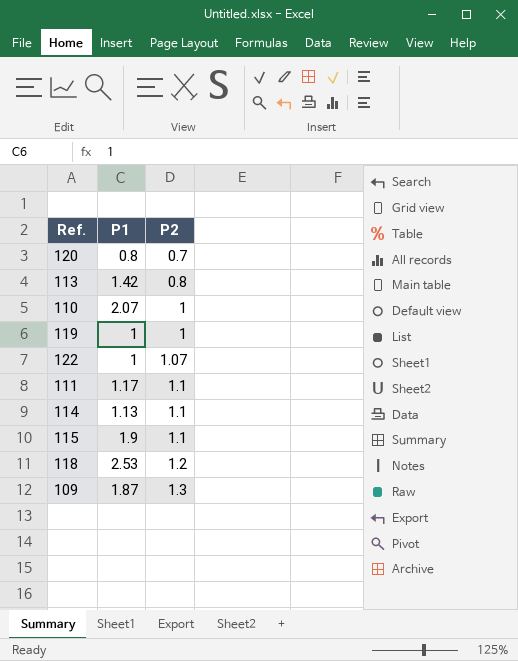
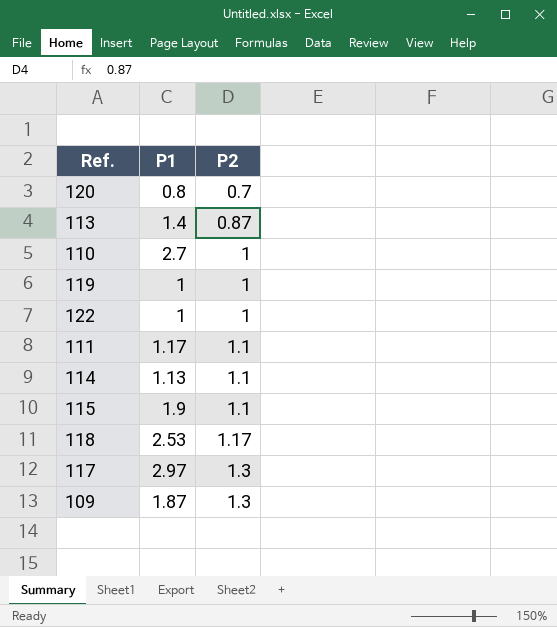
113 | P1: 1.42 -> 1.4
113 | P2: 0.8 -> 0.87
110 | P1: 2.07 -> 2.7
122 | P2: 1.07 -> 1
118 | P2: 1.2 -> 1.17
row 117: none -> 2.97 | 1.3

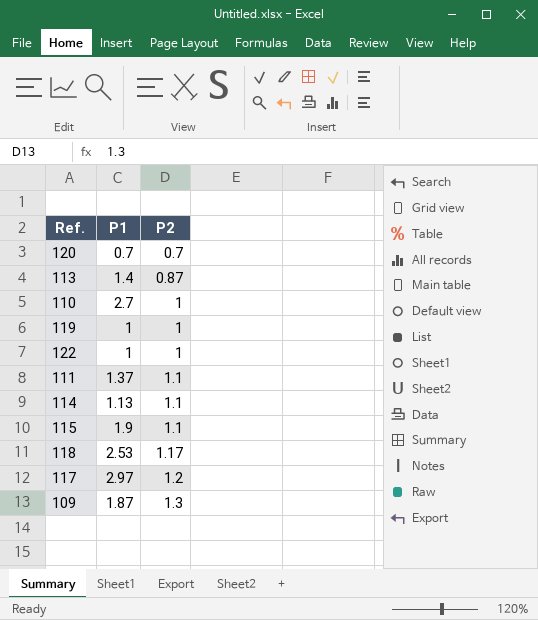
120 | P1: 0.8 -> 0.7
111 | P1: 1.17 -> 1.37
117 | P2: 1.3 -> 1.2

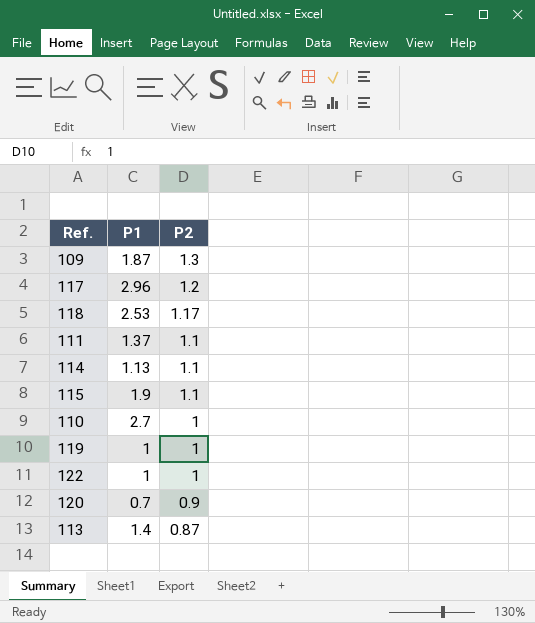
row order: P2 ascending -> P2 descending
117 | P1: 2.97 -> 2.96
120 | P2: 0.7 -> 0.9

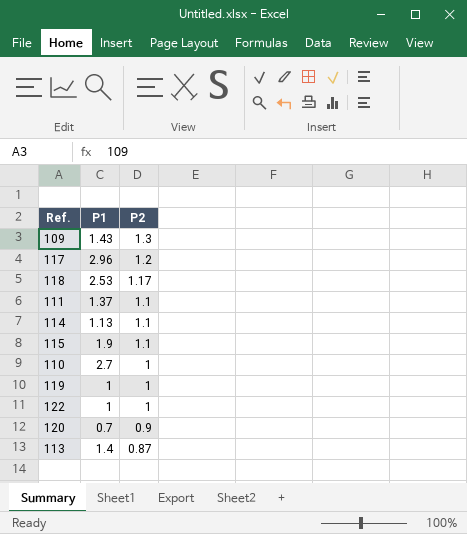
109 | P1: 1.87 -> 1.43

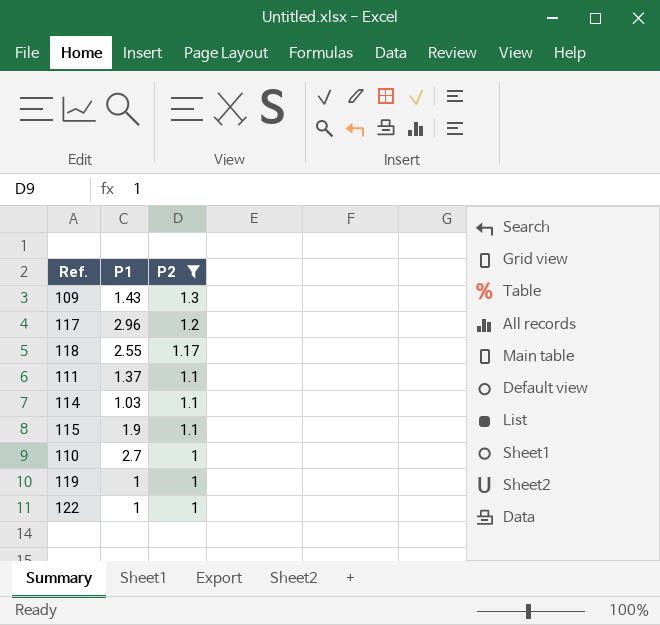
filter: none -> P2 >= 1
118 | P1: 2.53 -> 2.55
114 | P1: 1.13 -> 1.03

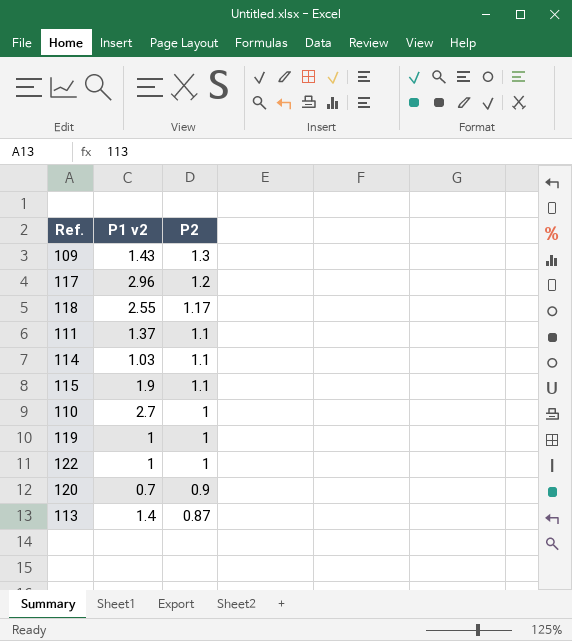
filter: P2 >= 1 -> none
column name: P1 -> P1 v2

